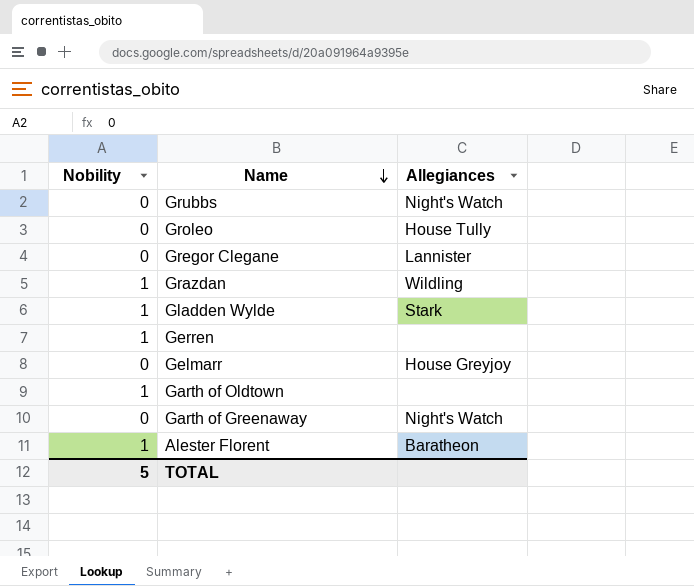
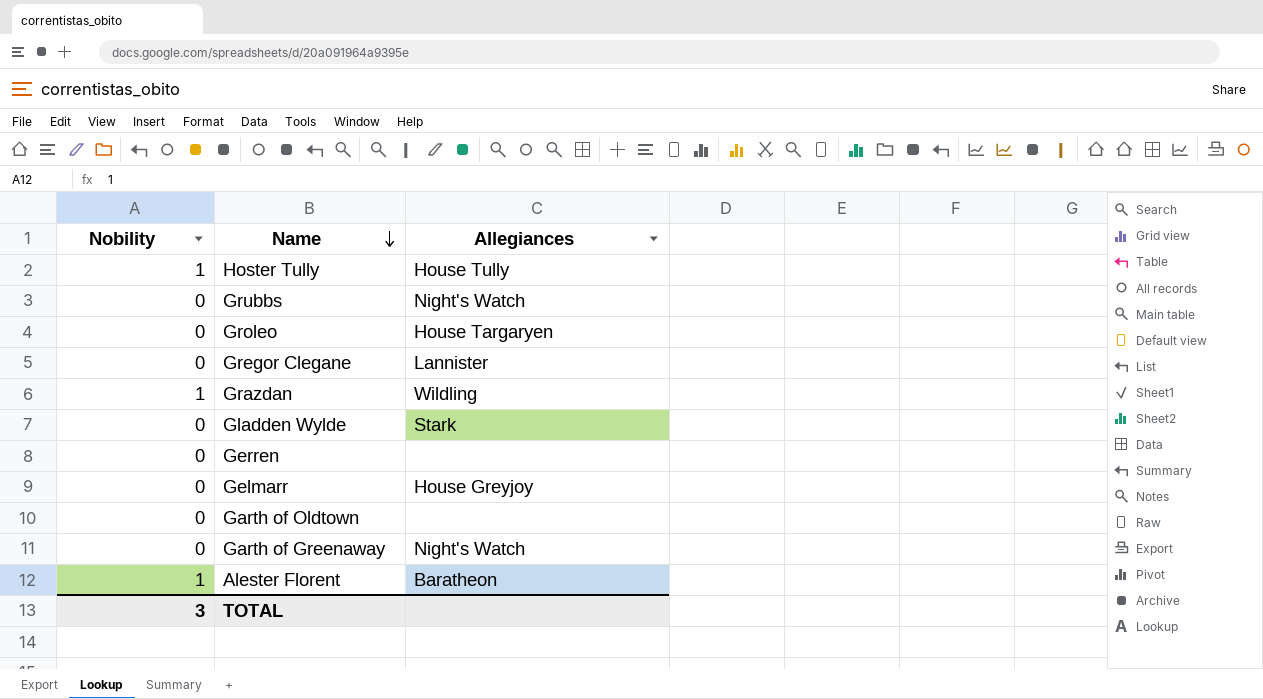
row Hoster Tully: none -> 1 | House Tully
Groleo | Allegiances: House Tully -> House Targaryen
Gladden Wylde | Nobility: 1 -> 0
Gerren | Nobility: 1 -> 0
Garth of Oldtown | Nobility: 1 -> 0
TOTAL | Nobility: 5 -> 3

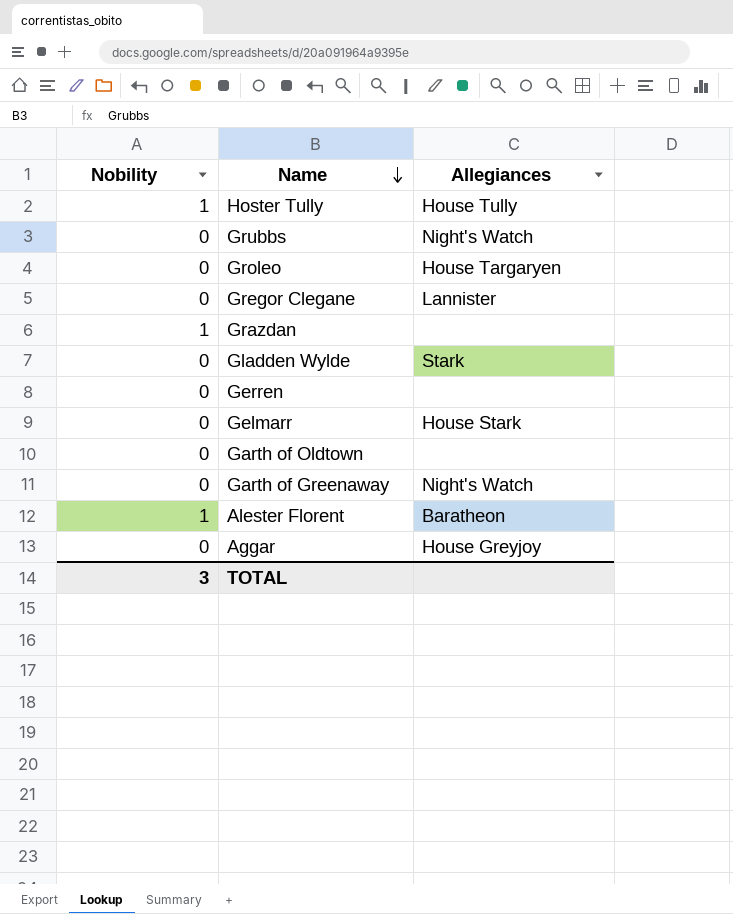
Grazdan | Allegiances: Wildling -> none
Gelmarr | Allegiances: House Greyjoy -> House Stark
row Aggar: none -> 0 | House Greyjoy

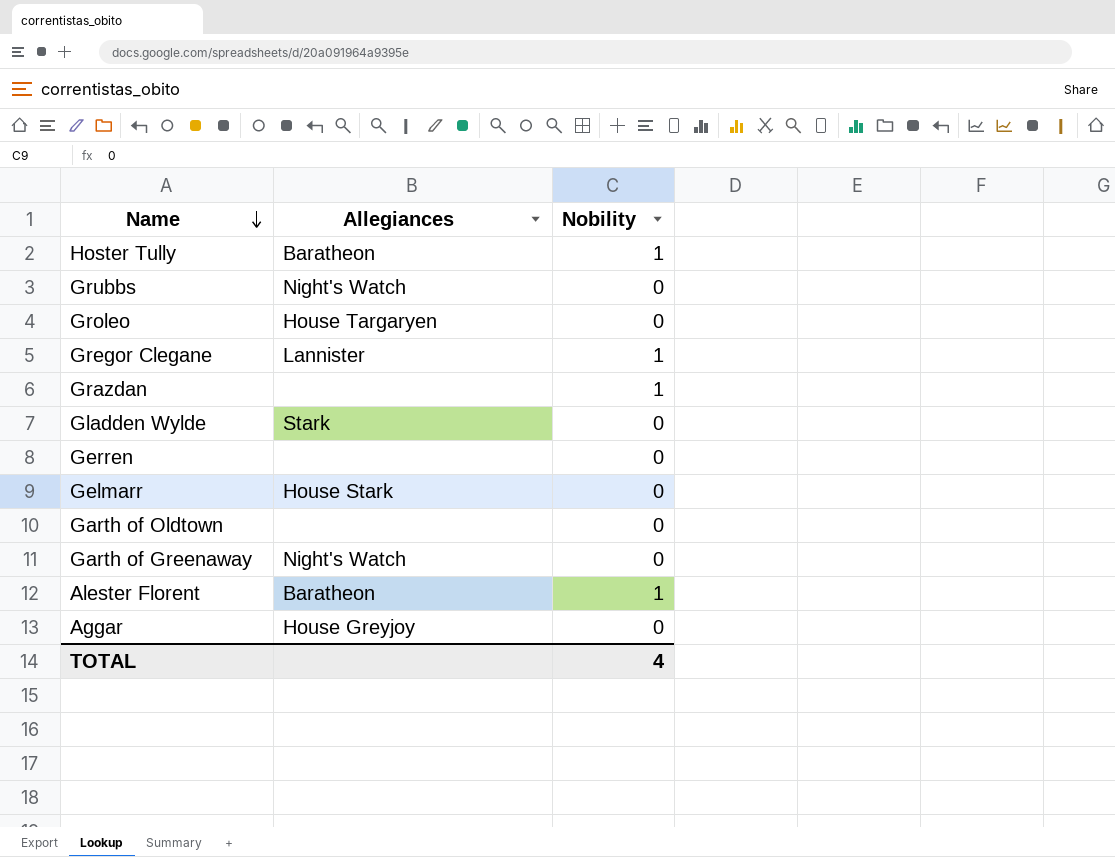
column Nobility | position: 1 -> 3
Hoster Tully | Allegiances: House Tully -> Baratheon
Gregor Clegane | Nobility: 0 -> 1
TOTAL | Nobility: 3 -> 4

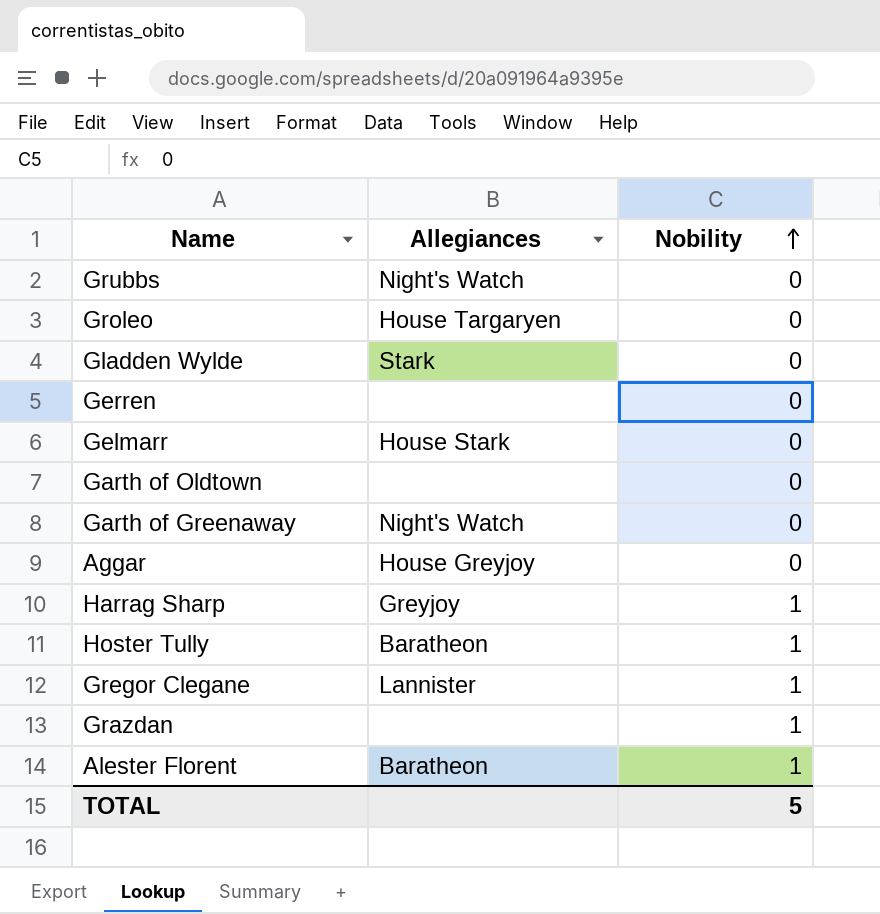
row order: Name descending -> Nobility ascending
row Harrag Sharp: none -> Greyjoy | 1
TOTAL | Nobility: 4 -> 5

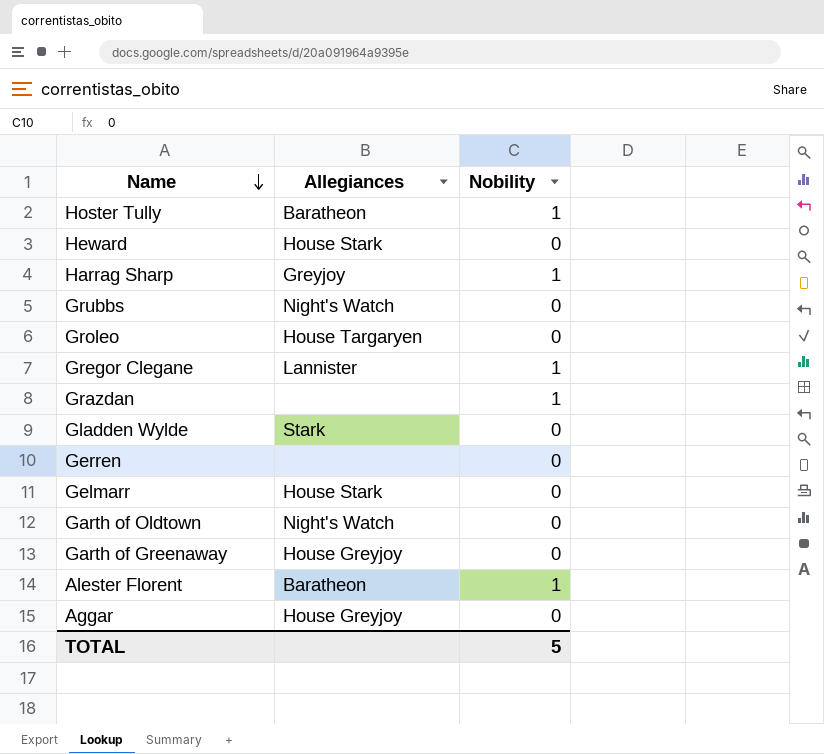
row order: Nobility ascending -> Name descending
row Heward: none -> House Stark | 0
Garth of Oldtown | Allegiances: none -> Night's Watch
Garth of Greenaway | Allegiances: Night's Watch -> House Greyjoy

